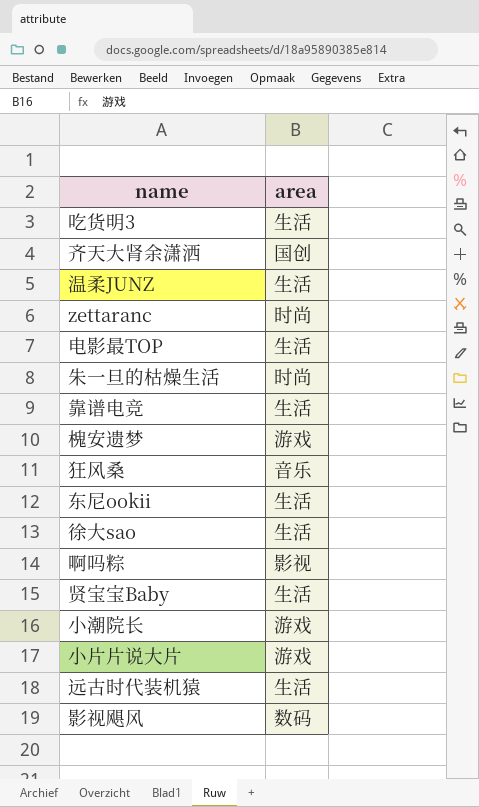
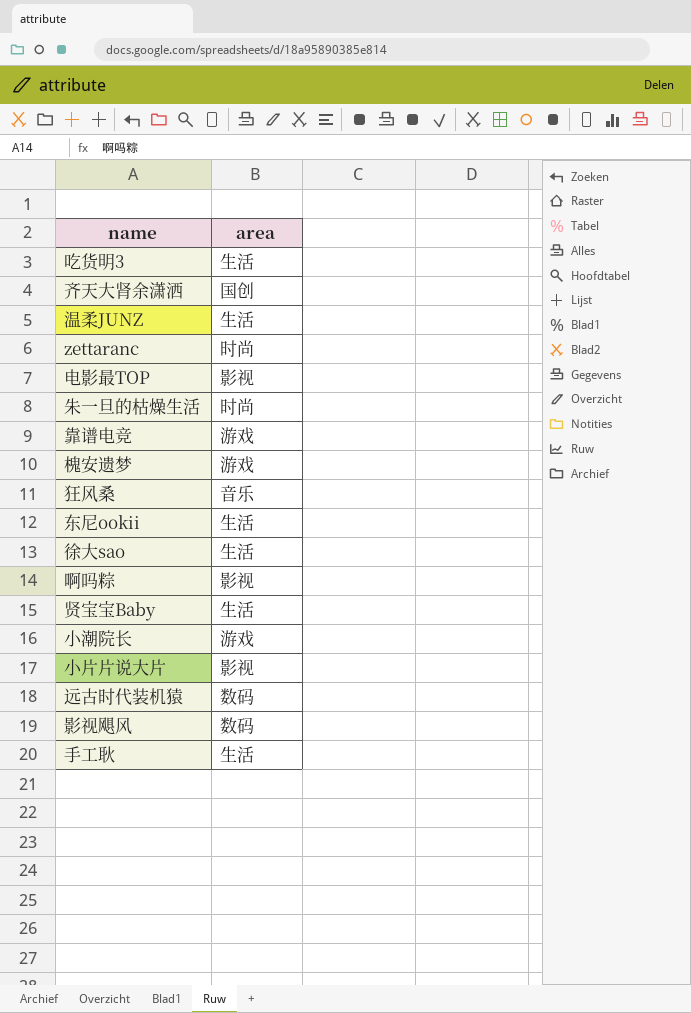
电影最TOP | area: 生活 -> 影视
靠谱电竞 | area: 生活 -> 游戏
小片片说大片 | area: 游戏 -> 影视
远古时代装机猿 | area: 生活 -> 数码
row 手工耿: none -> 生活

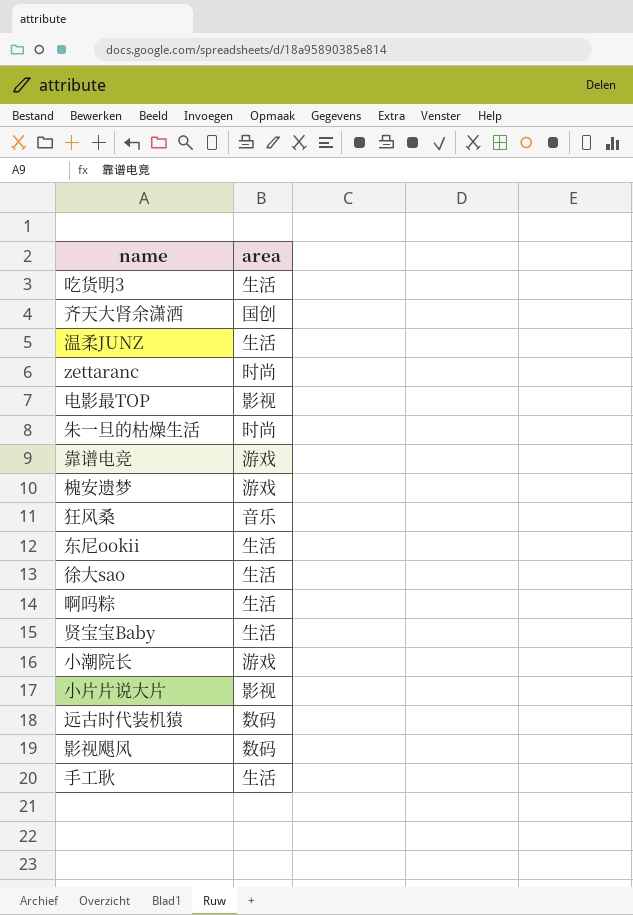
啊吗粽 | area: 影视 -> 生活

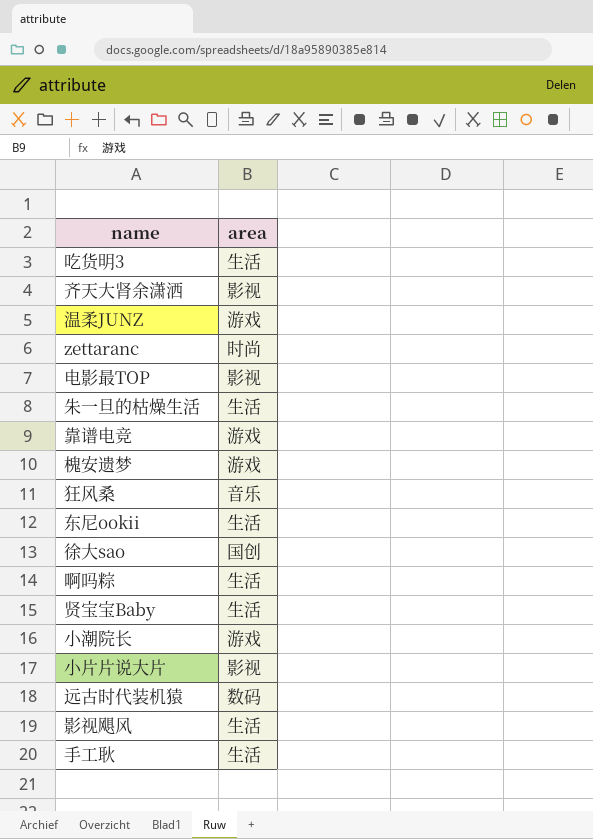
齐天大肾余潇洒 | area: 国创 -> 影视
温柔JUNZ | area: 生活 -> 游戏
朱一旦的枯燥生活 | area: 时尚 -> 生活
徐大sao | area: 生活 -> 国创
影视飓风 | area: 数码 -> 生活

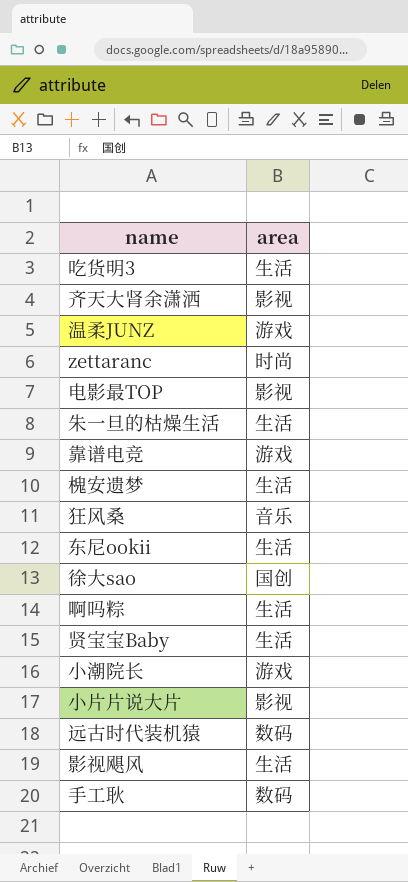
槐安遗梦 | area: 游戏 -> 生活
手工耿 | area: 生活 -> 数码

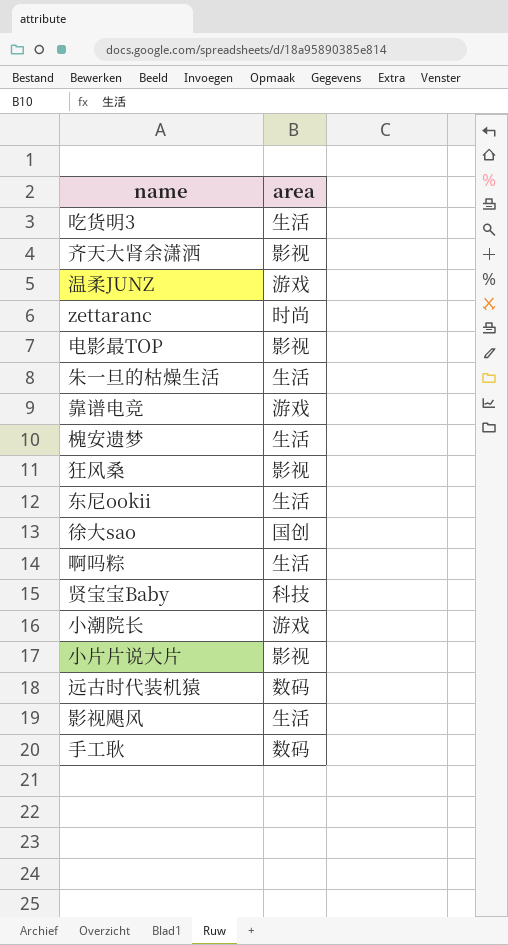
狂风桑 | area: 音乐 -> 影视
贤宝宝Baby | area: 生活 -> 科技

